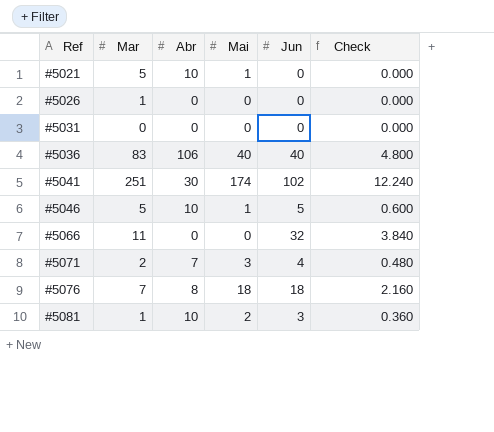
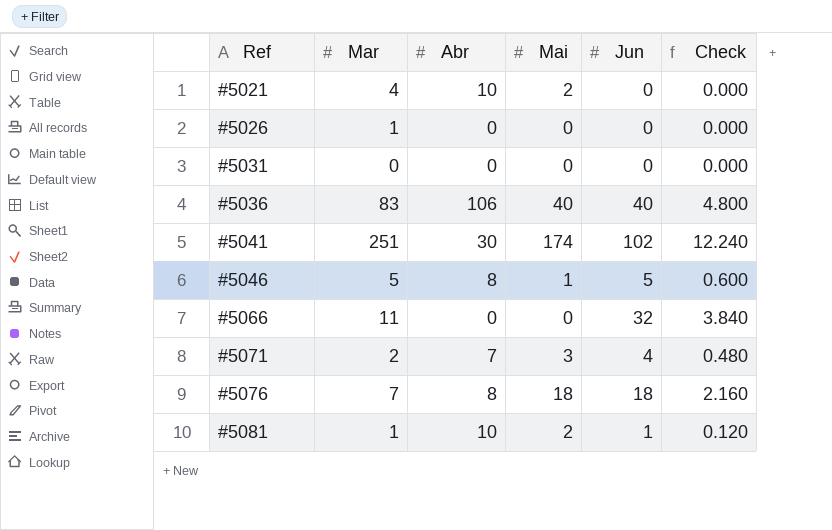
#5021 | Mar: 5 -> 4
#5021 | Mai: 1 -> 2
#5046 | Abr: 10 -> 8
#5081 | Jun: 3 -> 1
#5081 | Check: 0.360 -> 0.120

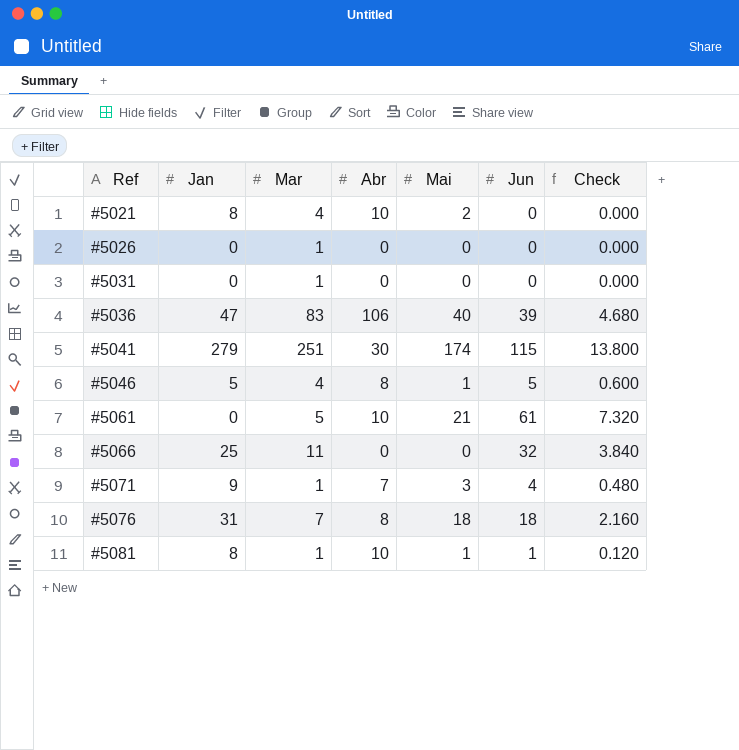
column Jan | position: none -> 2
#5031 | Mar: 0 -> 1
#5036 | Jun: 40 -> 39
#5036 | Check: 4.800 -> 4.680
#5041 | Jun: 102 -> 115
#5041 | Check: 12.240 -> 13.800
#5046 | Mar: 5 -> 4
row #5061: none -> 0 | 5 | 10 | 21 | 61 | 7.320
#5071 | Mar: 2 -> 1
#5081 | Mai: 2 -> 1

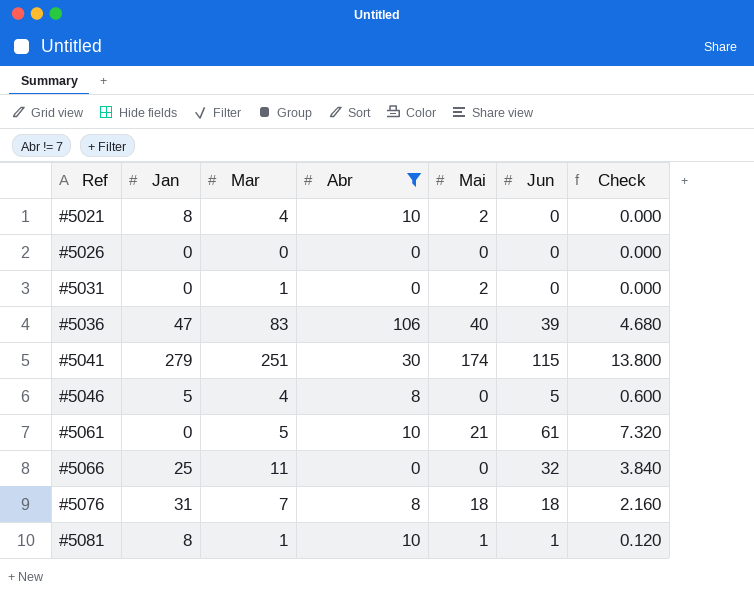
filter: none -> Abr != 7
#5026 | Mar: 1 -> 0
#5031 | Mai: 0 -> 2
#5046 | Mai: 1 -> 0

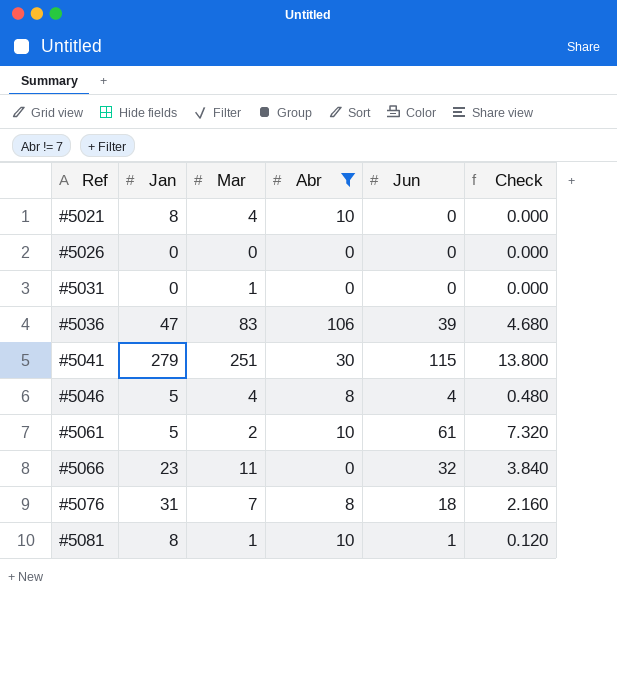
column Mai | position: 5 -> none
#5046 | Jun: 5 -> 4
#5046 | Check: 0.600 -> 0.480
#5061 | Jan: 0 -> 5
#5061 | Mar: 5 -> 2
#5066 | Jan: 25 -> 23

